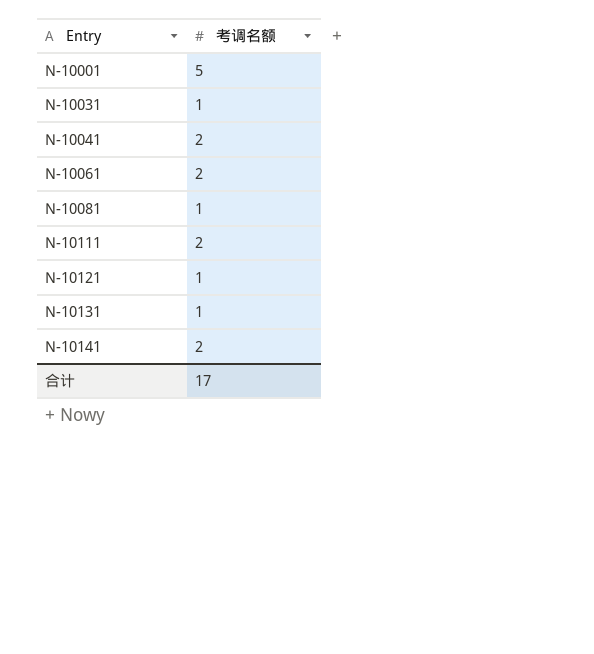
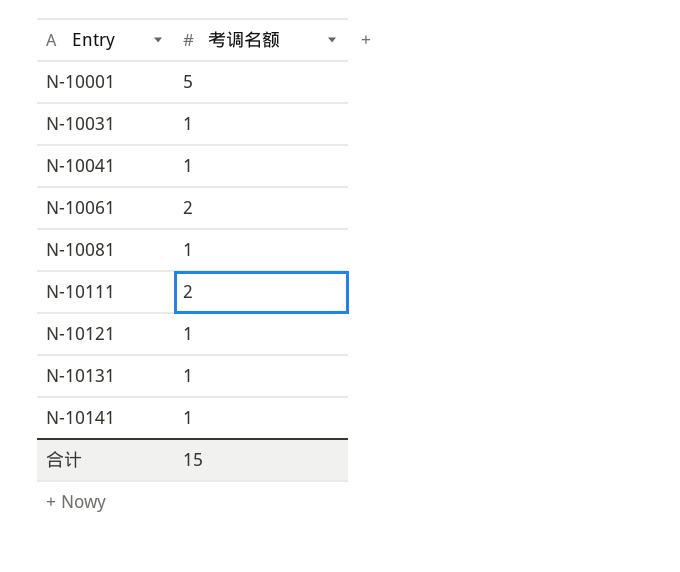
N-10041 | 考调名额: 2 -> 1
N-10141 | 考调名额: 2 -> 1
合计 | 考调名额: 17 -> 15

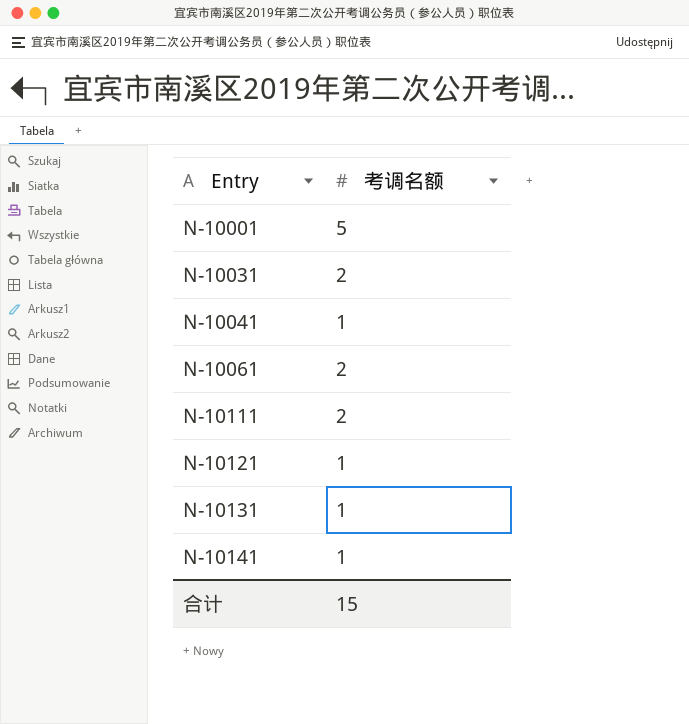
row N-10081: 1 -> none
N-10031 | 考调名额: 1 -> 2

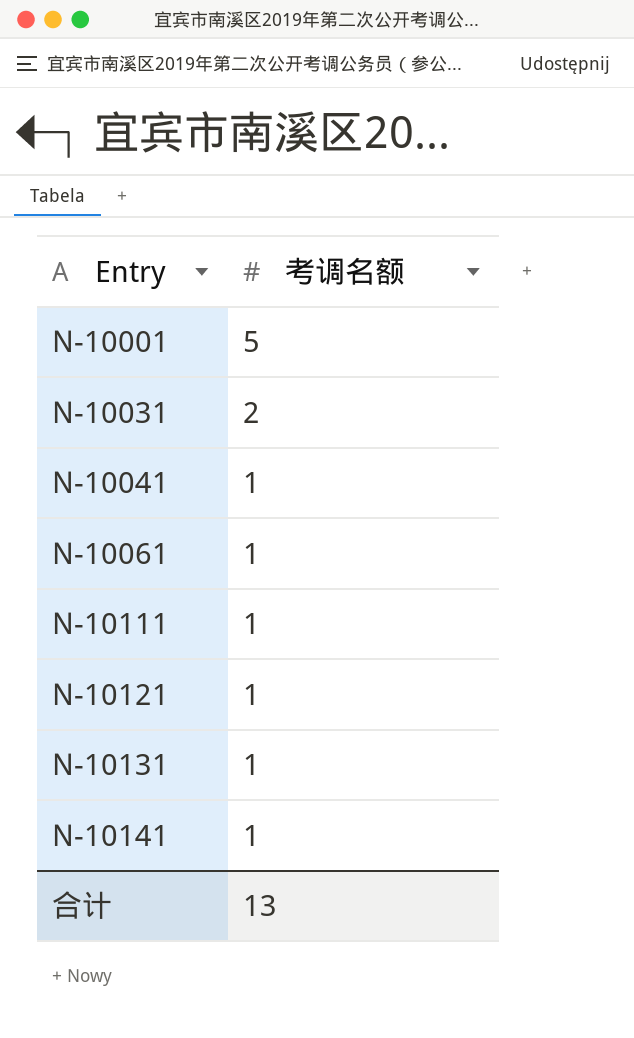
N-10061 | 考调名额: 2 -> 1
N-10111 | 考调名额: 2 -> 1
合计 | 考调名额: 15 -> 13

